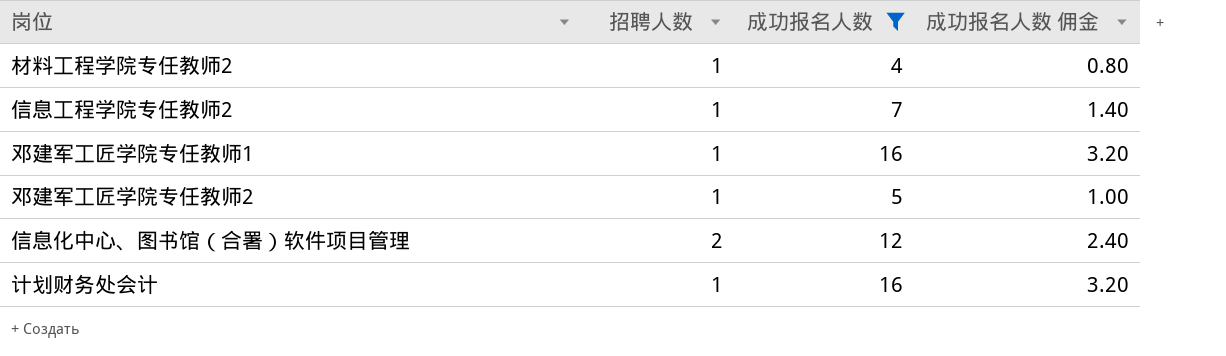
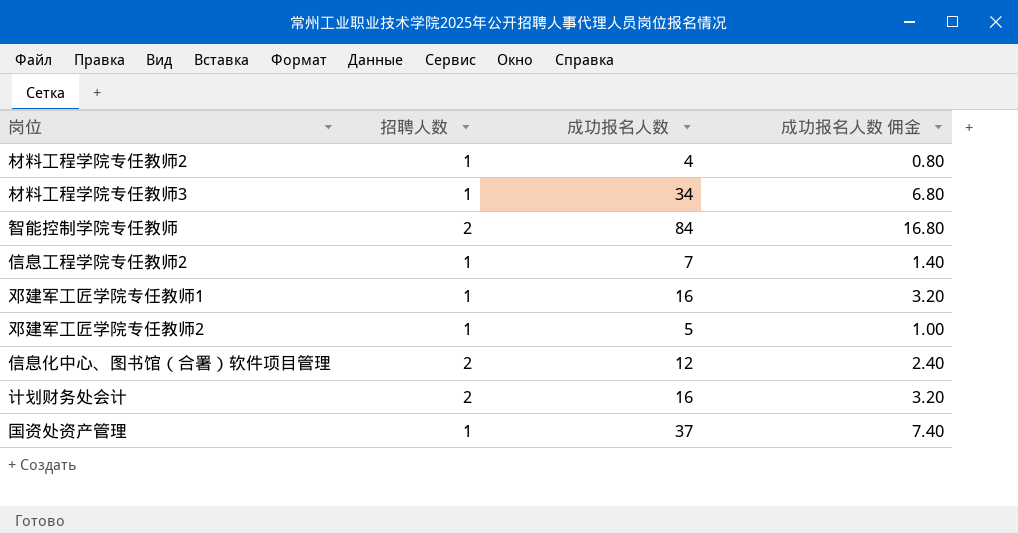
filter: 成功报名人数 <= 16 -> none
计划财务处会计 | 招聘人数: 1 -> 2

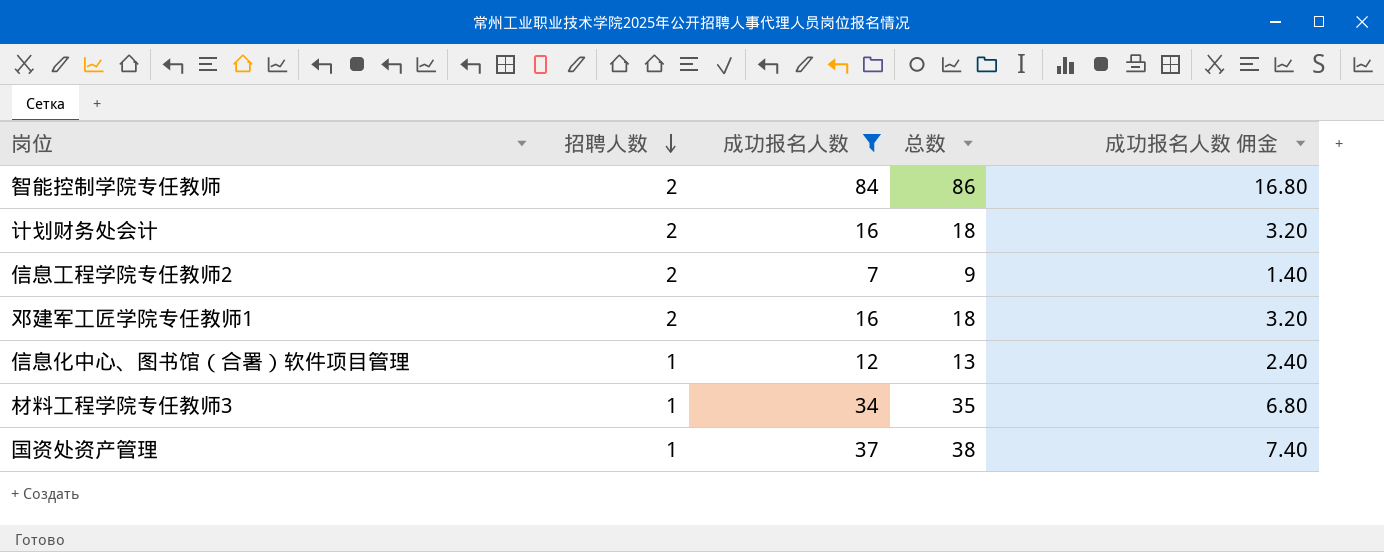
filter: none -> 成功报名人数 >= 7
row order: none -> 招聘人数 descending
column 总数 | formula: none -> [招聘人数] + [成功报名人数]
信息工程学院专任教师2 | 招聘人数: 1 -> 2
邓建军工匠学院专任教师1 | 招聘人数: 1 -> 2
信息化中心、图书馆（合署）软件项目管理 | 招聘人数: 2 -> 1

